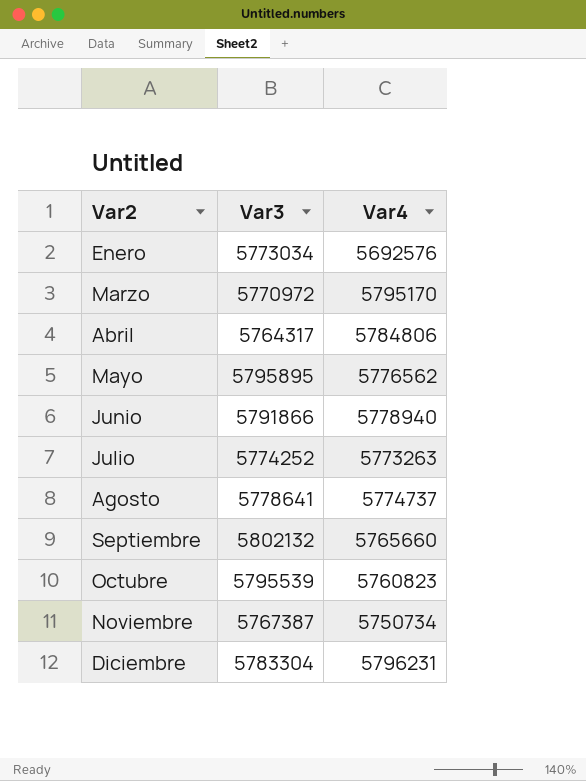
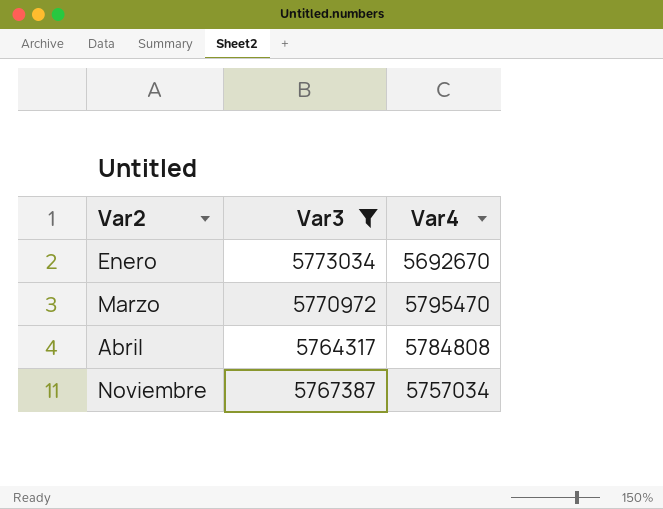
filter: none -> Var3 <= 5773034
Enero | Var4: 5692576 -> 5692670
Marzo | Var4: 5795170 -> 5795470
Abril | Var4: 5784806 -> 5784808
Noviembre | Var4: 5750734 -> 5757034

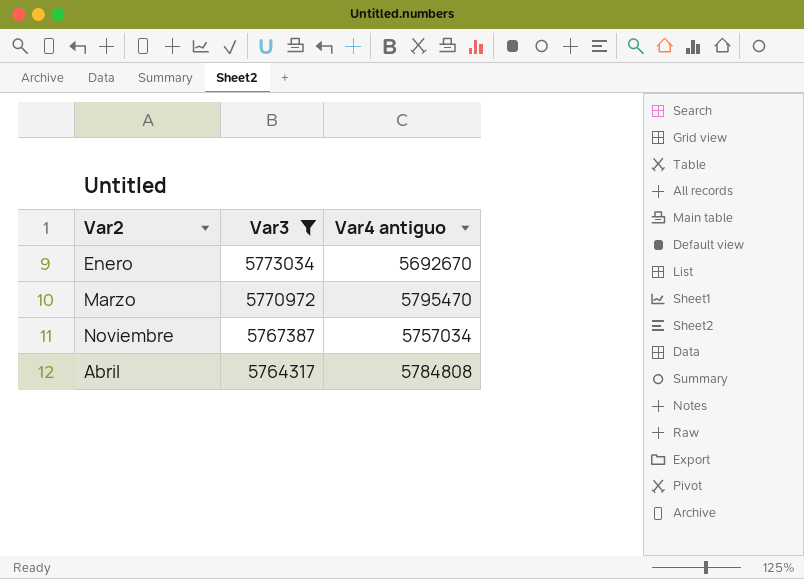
row order: Var2 ascending -> Var3 descending
column name: Var4 -> Var4 antiguo

